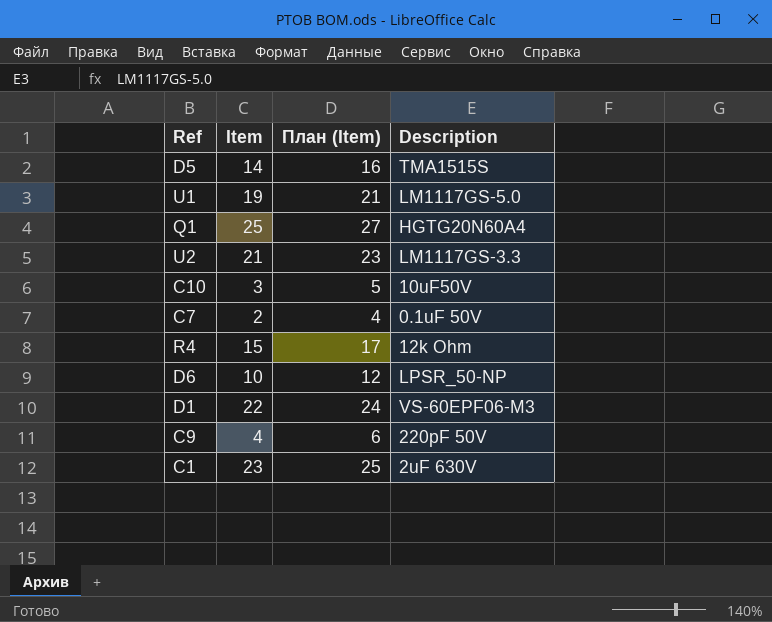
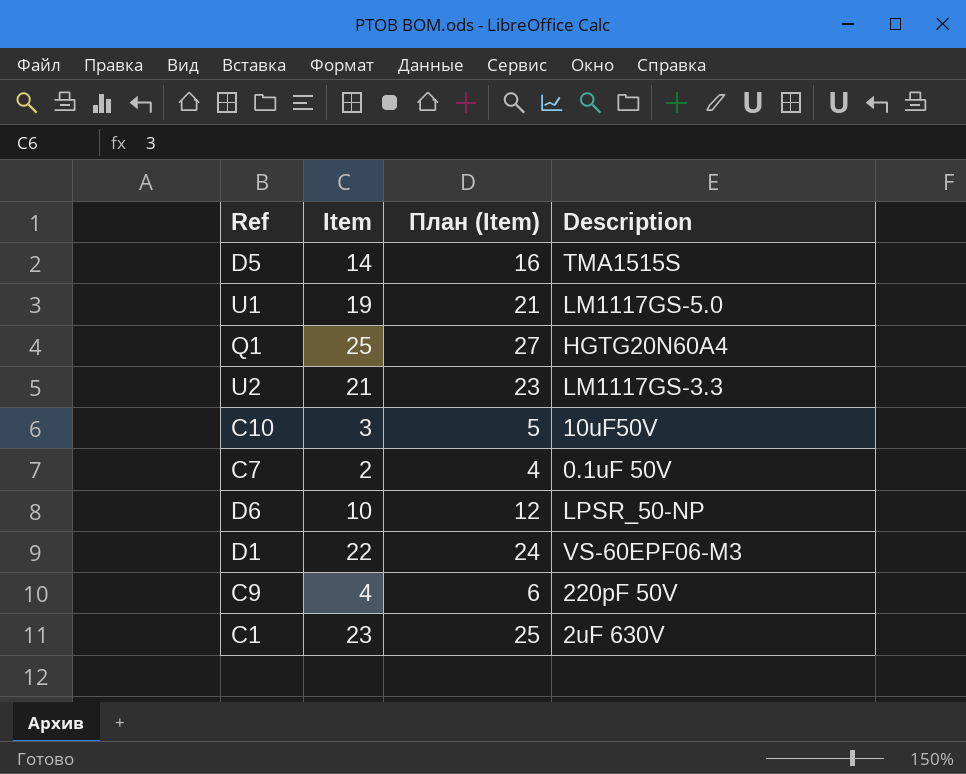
row R4: 15 | 17 | 12k Ohm -> none

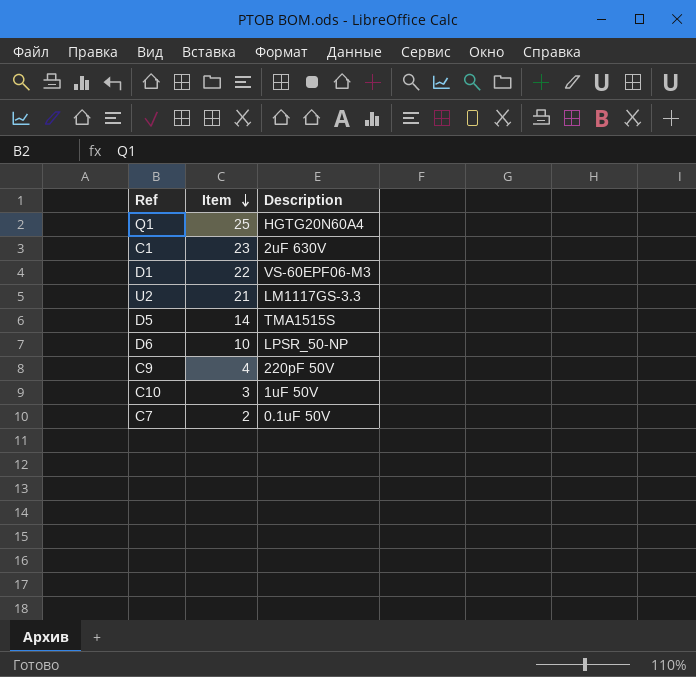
row order: none -> Item descending
column План (Item) | formula: [Item] + 2 -> none
row U1: 19 | 21 | LM1117GS-5.0 -> none
C10 | Description: 10uF50V -> 1uF 50V

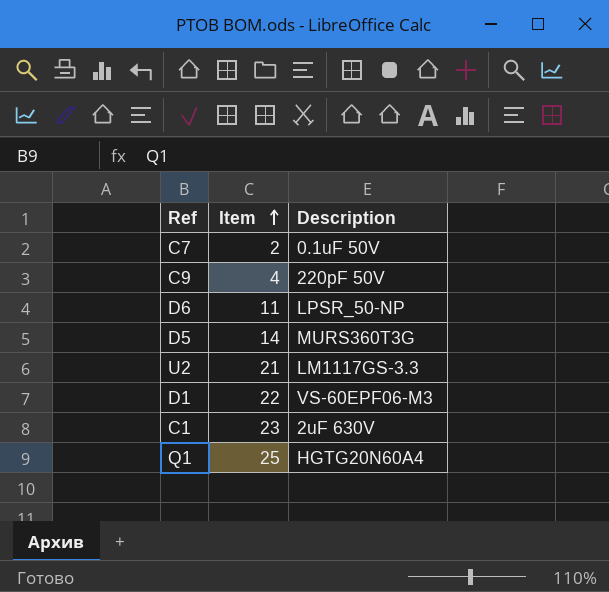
row order: Item descending -> Item ascending
row C10: 3 | 1uF 50V -> none
D6 | Item: 10 -> 11
D5 | Description: TMA1515S -> MURS360T3G

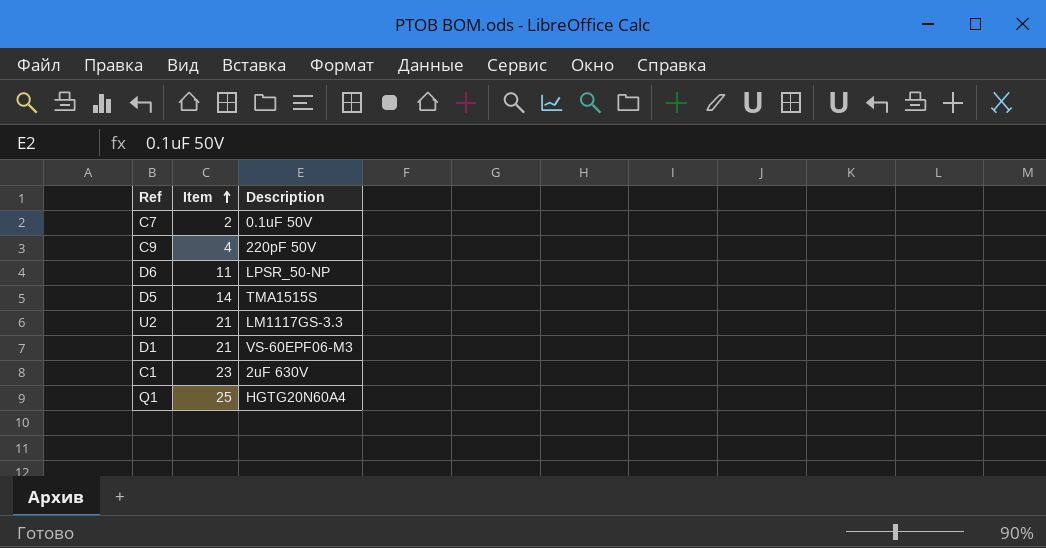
D5 | Description: MURS360T3G -> TMA1515S
D1 | Item: 22 -> 21

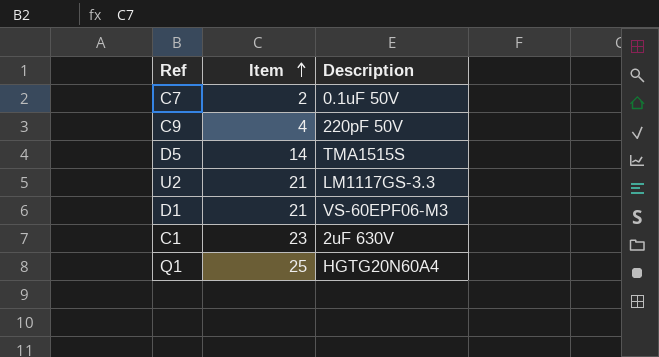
row D6: 11 | LPSR_50-NP -> none

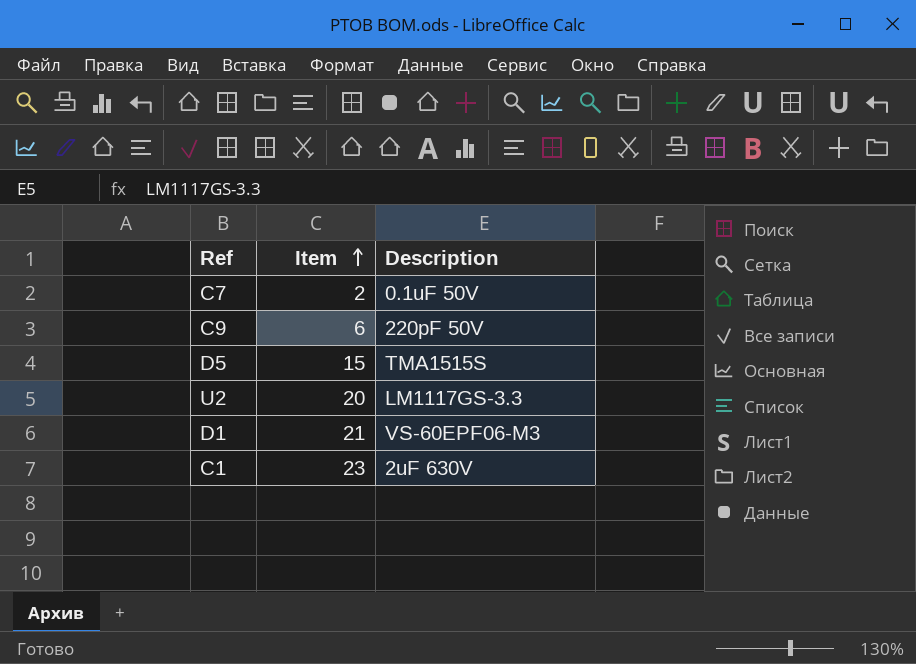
row Q1: 25 | HGTG20N60A4 -> none
C9 | Item: 4 -> 6
D5 | Item: 14 -> 15
U2 | Item: 21 -> 20

